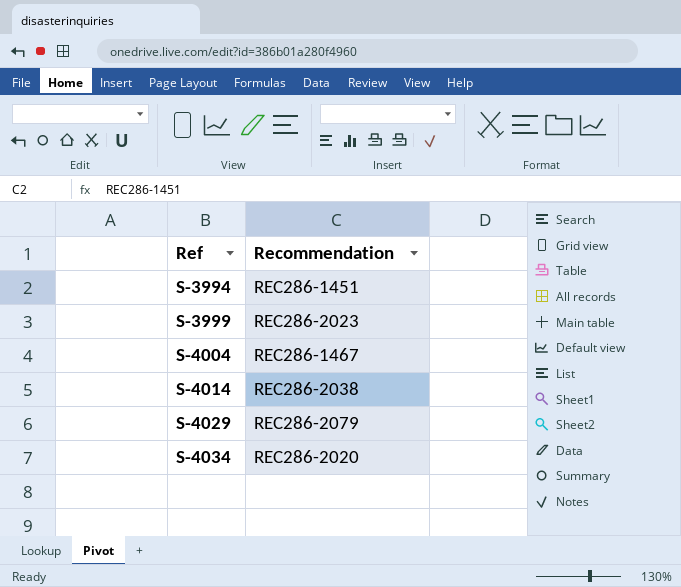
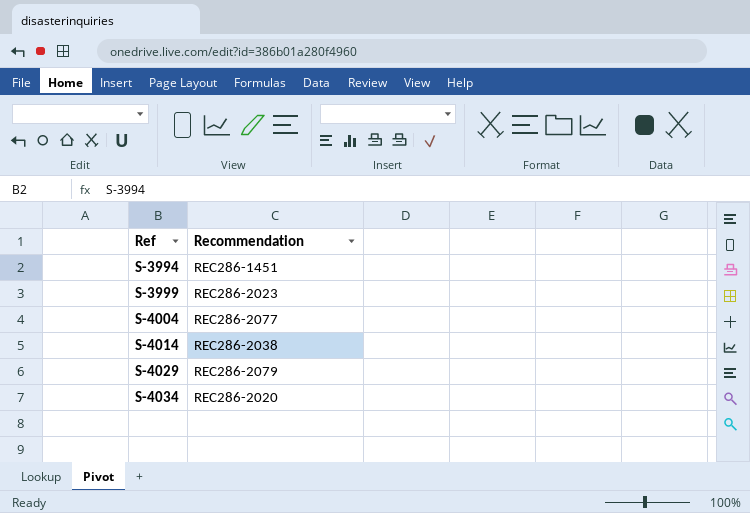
S-4004 | Recommendation: REC286-1467 -> REC286-2077

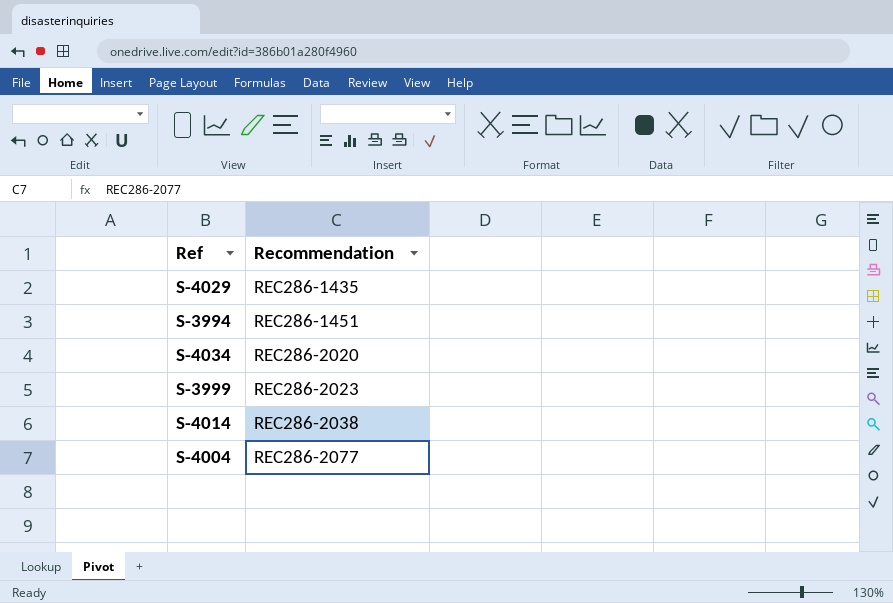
row order: Ref ascending -> Recommendation ascending
S-4029 | Recommendation: REC286-2079 -> REC286-1435

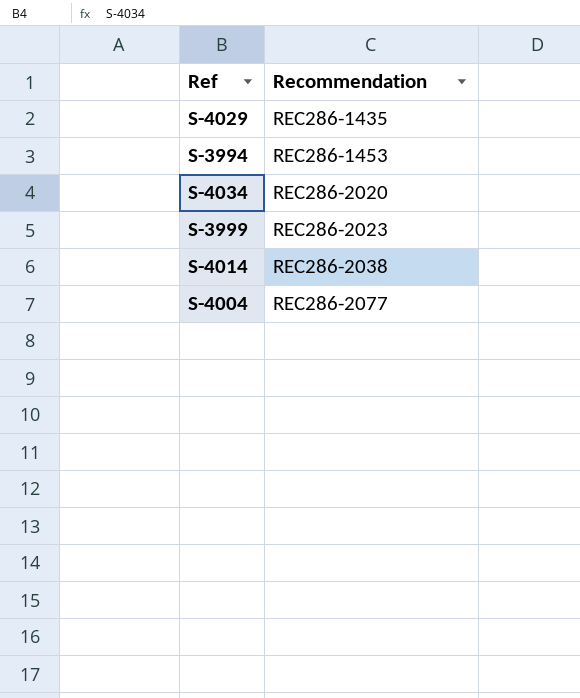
S-3994 | Recommendation: REC286-1451 -> REC286-1453

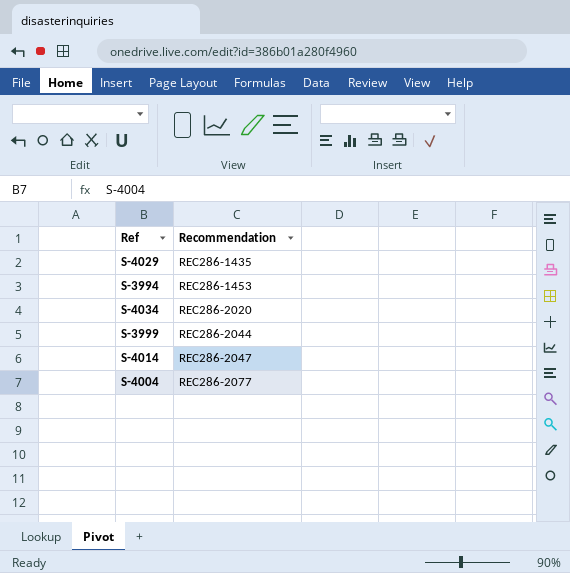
S-3999 | Recommendation: REC286-2023 -> REC286-2044
S-4014 | Recommendation: REC286-2038 -> REC286-2047

